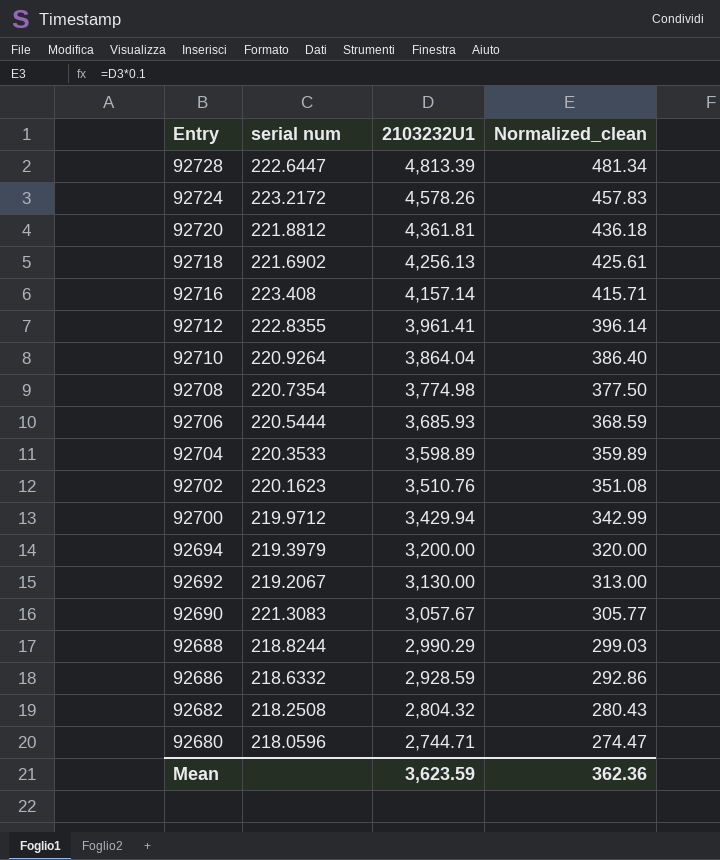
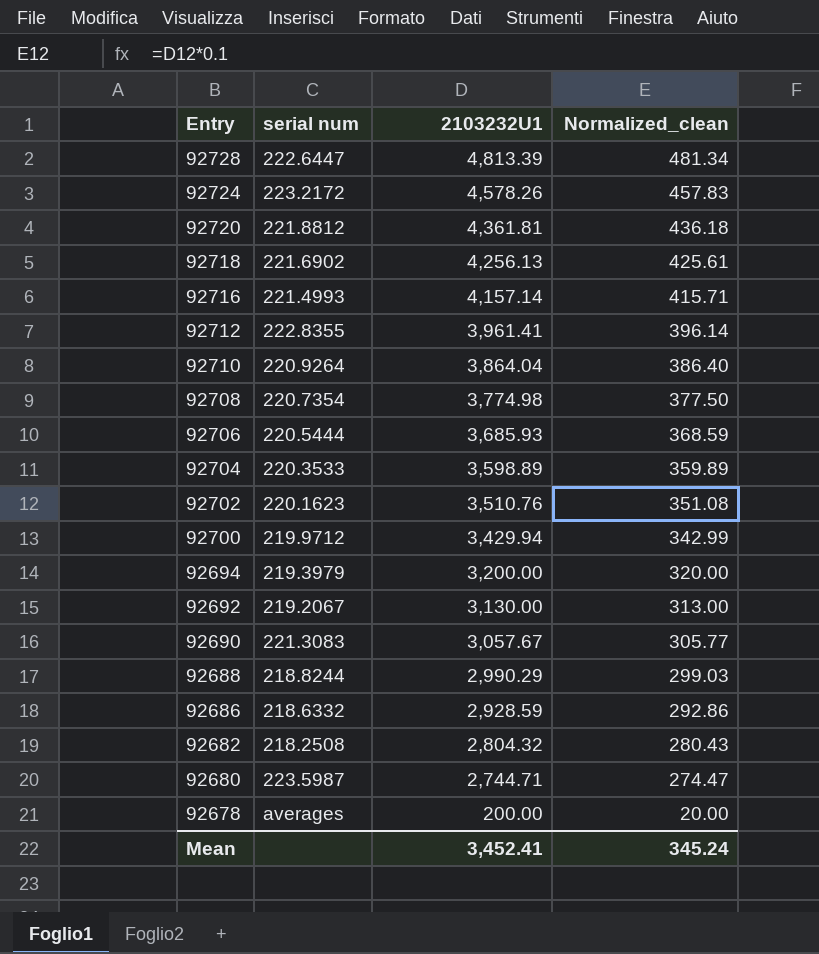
92716 | serial num: 223.408 -> 221.4993
92680 | serial num: 218.0596 -> 223.5987
row 92678: none -> averages | 200.00 | 20.00
Mean | 2103232U1: 3,623.59 -> 3,452.41
Mean | Normalized_clean: 362.36 -> 345.24

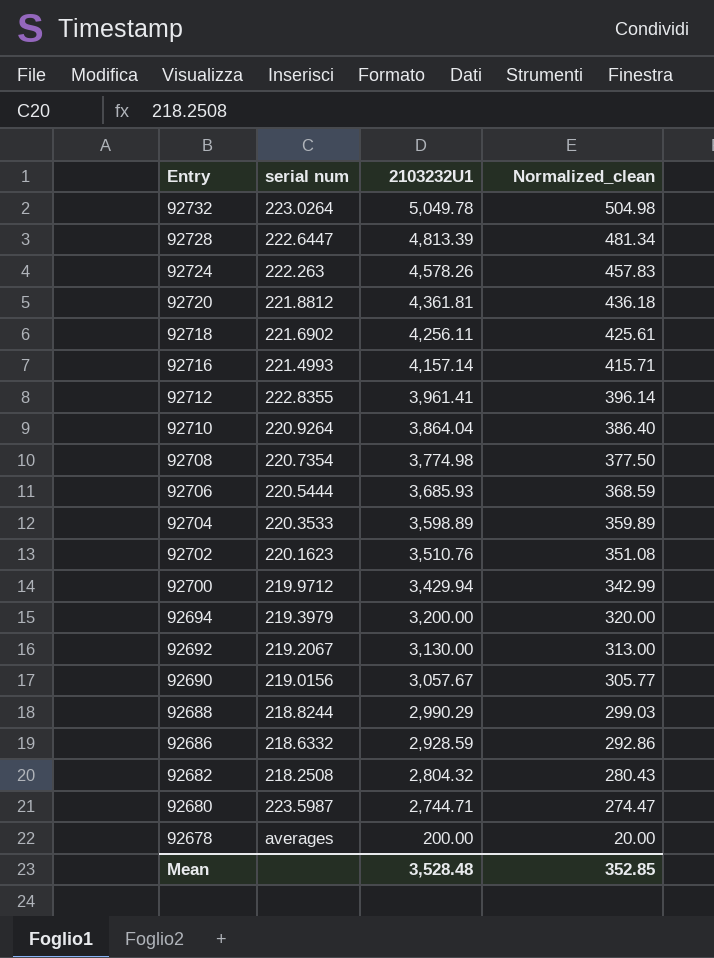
row 92732: none -> 223.0264 | 5,049.78 | 504.98
92724 | serial num: 223.2172 -> 222.263
92718 | 2103232U1: 4,256.13 -> 4,256.11
92690 | serial num: 221.3083 -> 219.0156
Mean | 2103232U1: 3,452.41 -> 3,528.48
Mean | Normalized_clean: 345.24 -> 352.85

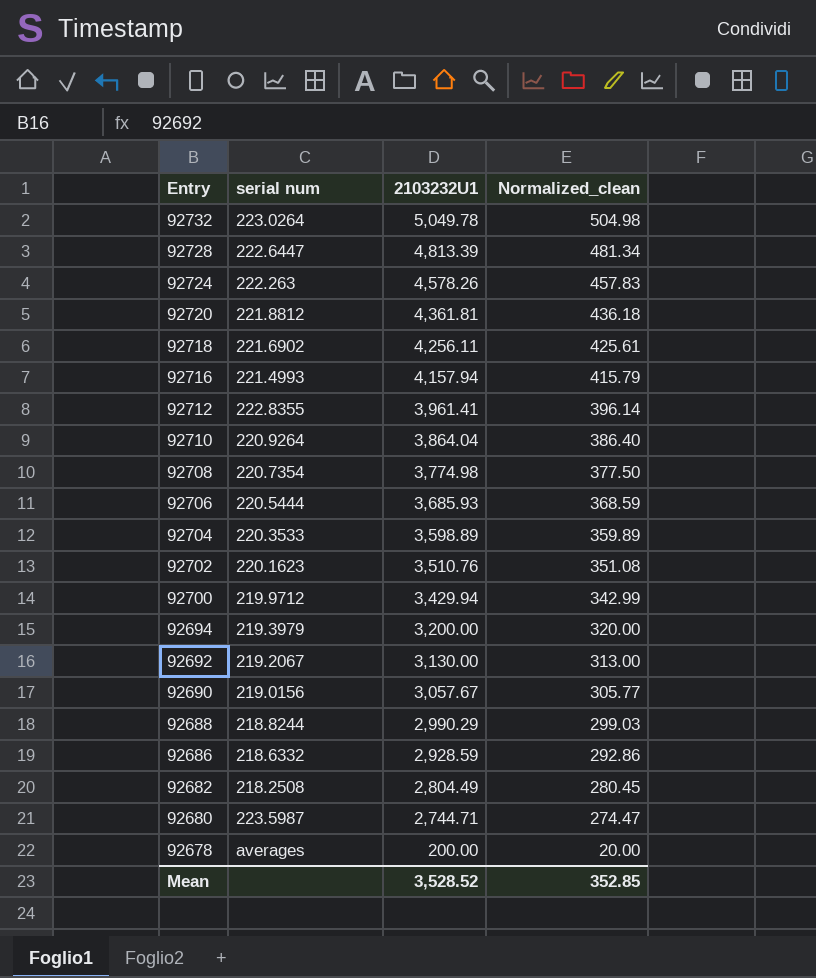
92716 | 2103232U1: 4,157.14 -> 4,157.94
92716 | Normalized_clean: 415.71 -> 415.79
92682 | 2103232U1: 2,804.32 -> 2,804.49
92682 | Normalized_clean: 280.43 -> 280.45
Mean | 2103232U1: 3,528.48 -> 3,528.52

